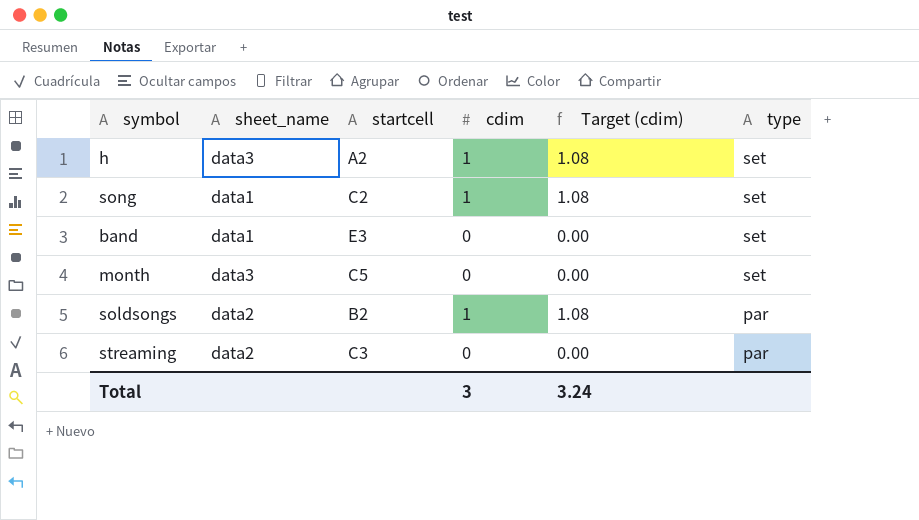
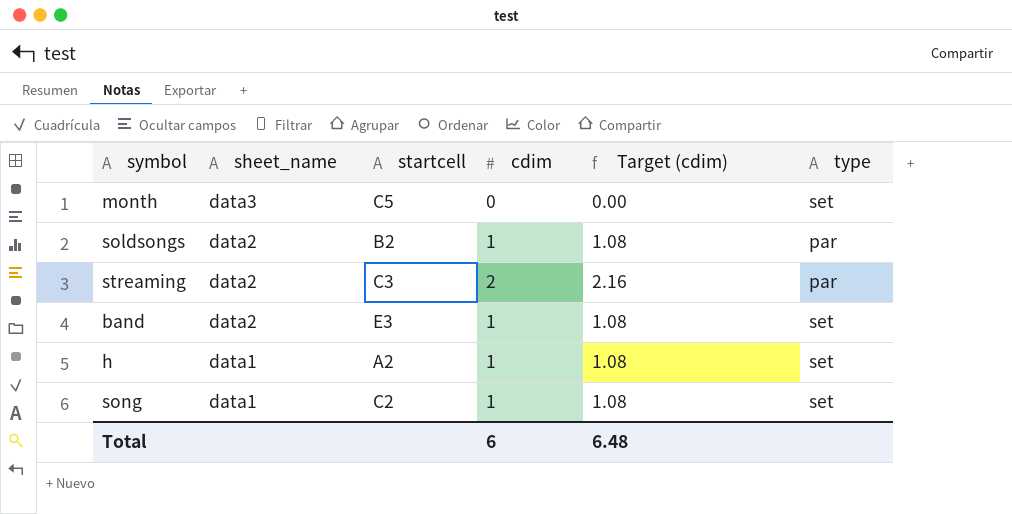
row order: type descending -> sheet_name descending
streaming | cdim: 0 -> 2
streaming | Target (cdim): 0.00 -> 2.16
band | sheet_name: data1 -> data2
band | cdim: 0 -> 1
band | Target (cdim): 0.00 -> 1.08
h | sheet_name: data3 -> data1
Total | cdim: 3 -> 6
Total | Target (cdim): 3.24 -> 6.48

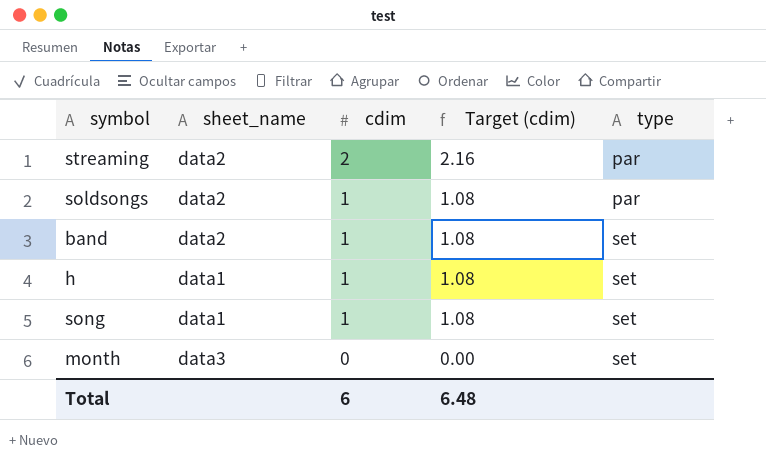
row order: sheet_name descending -> cdim descending
column startcell | position: 3 -> none

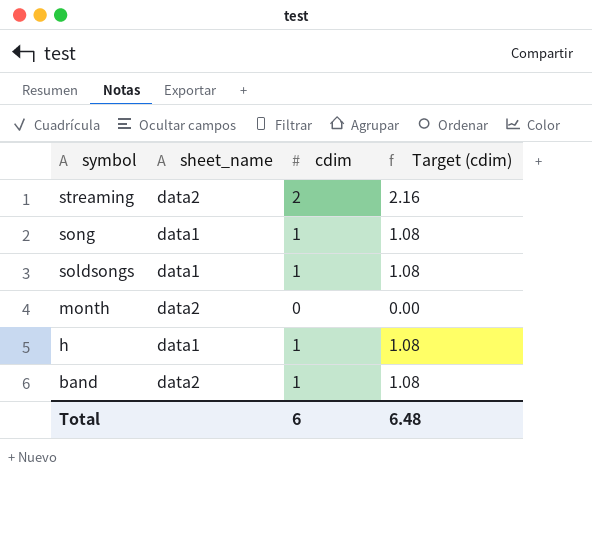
row order: cdim descending -> symbol descending
column type | position: 5 -> none
soldsongs | sheet_name: data2 -> data1
month | sheet_name: data3 -> data2

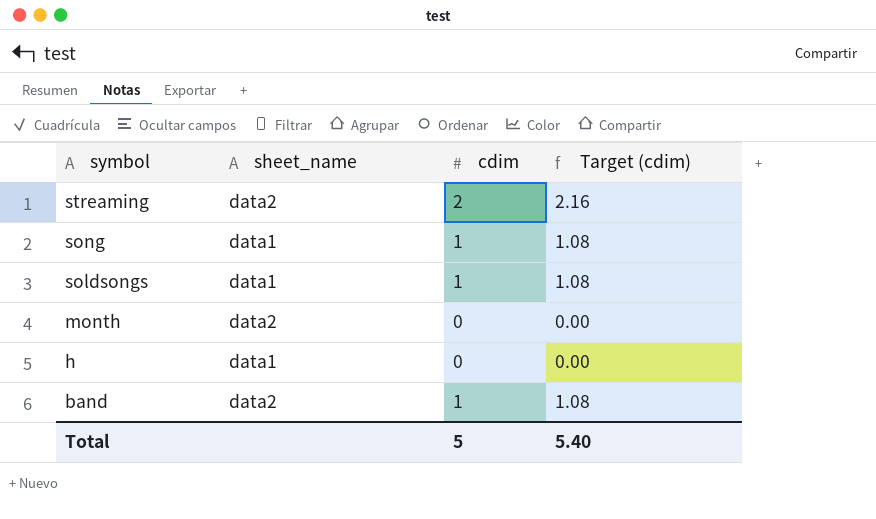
h | cdim: 1 -> 0
h | Target (cdim): 1.08 -> 0.00
Total | cdim: 6 -> 5
Total | Target (cdim): 6.48 -> 5.40

